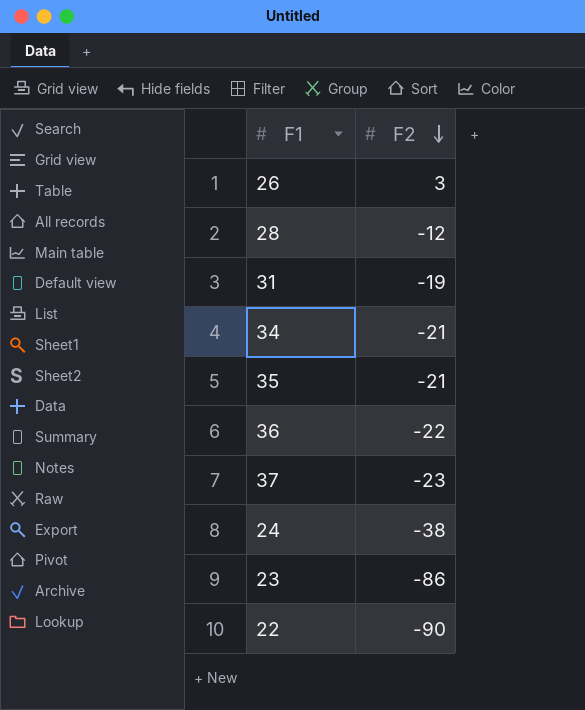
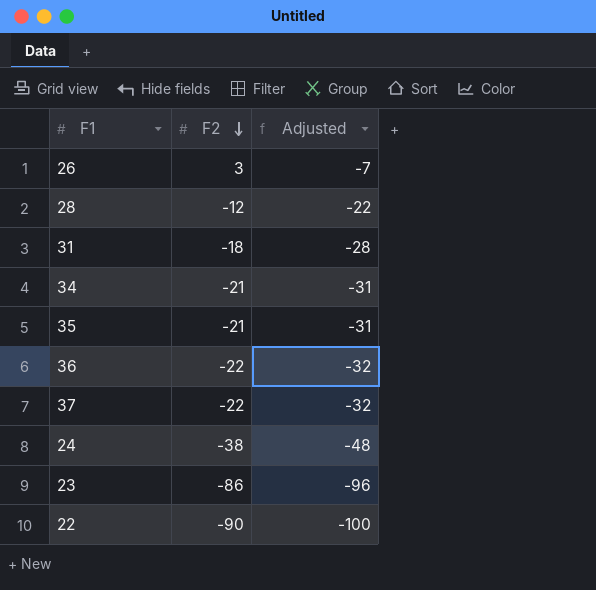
column Adjusted | formula: none -> [F2] - 10
31 | F2: -19 -> -18
37 | F2: -23 -> -22

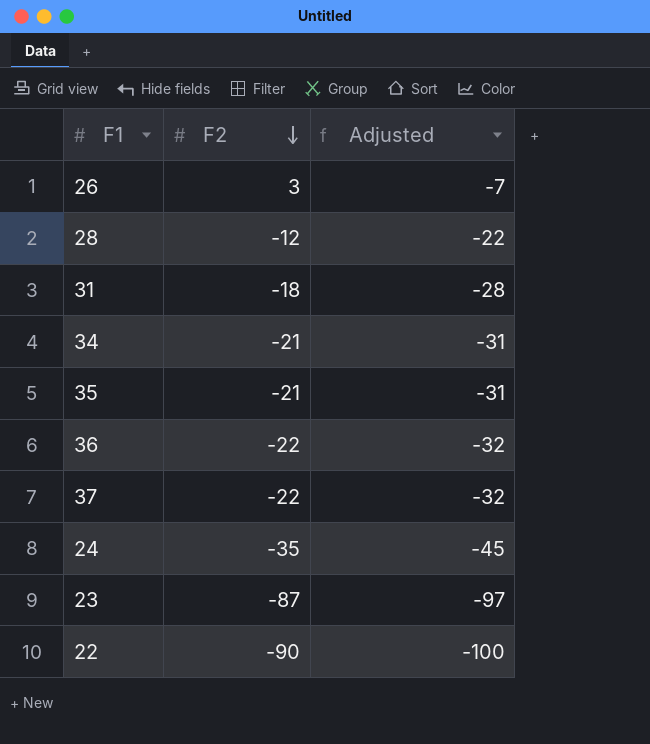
24 | F2: -38 -> -35
24 | Adjusted: -48 -> -45
23 | F2: -86 -> -87
23 | Adjusted: -96 -> -97

